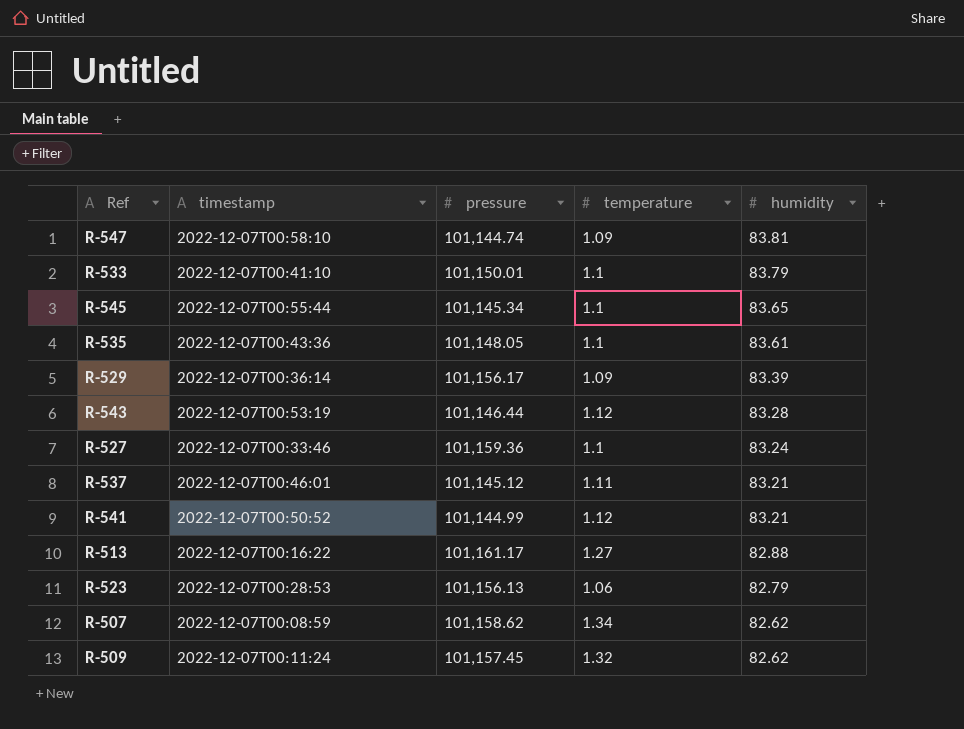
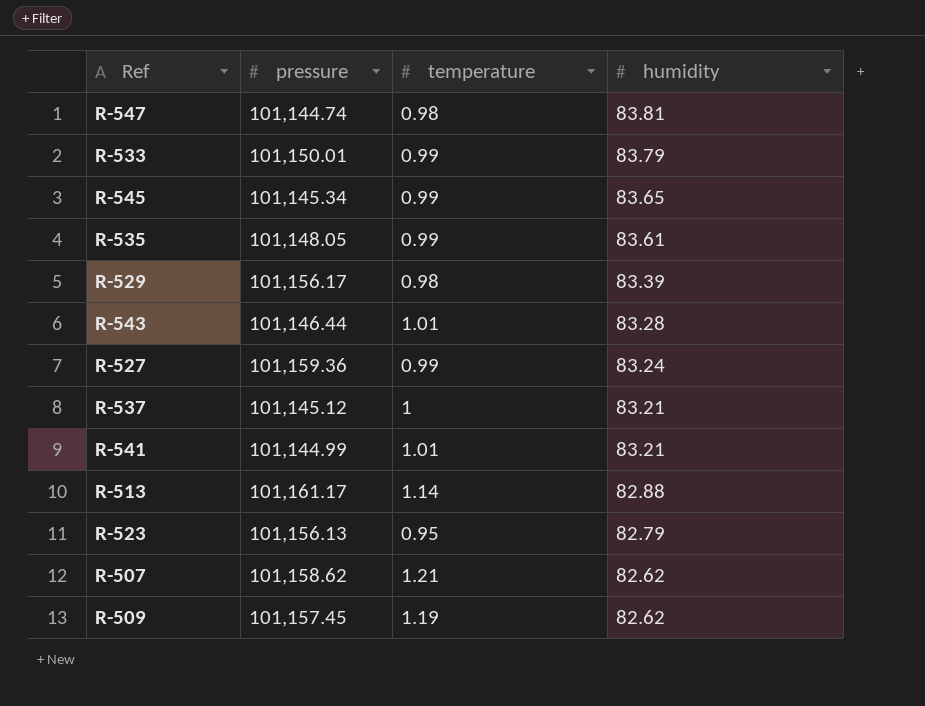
column timestamp | position: 2 -> none
R-547 | temperature: 1.09 -> 0.98
R-533 | temperature: 1.1 -> 0.99
R-545 | temperature: 1.1 -> 0.99
R-535 | temperature: 1.1 -> 0.99
R-529 | temperature: 1.09 -> 0.98
R-543 | temperature: 1.12 -> 1.01
R-527 | temperature: 1.1 -> 0.99
R-537 | temperature: 1.11 -> 1
R-541 | temperature: 1.12 -> 1.01
R-513 | temperature: 1.27 -> 1.14
R-523 | temperature: 1.06 -> 0.95
R-507 | temperature: 1.34 -> 1.21
R-509 | temperature: 1.32 -> 1.19

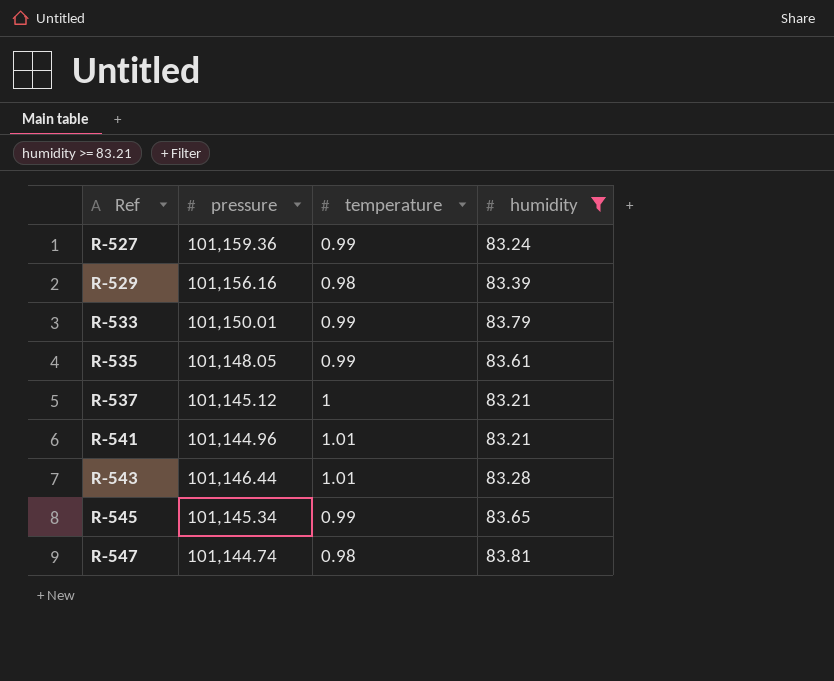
filter: none -> humidity >= 83.21
row order: humidity descending -> Ref ascending
R-529 | pressure: 101,156.17 -> 101,156.16
R-541 | pressure: 101,144.99 -> 101,144.96

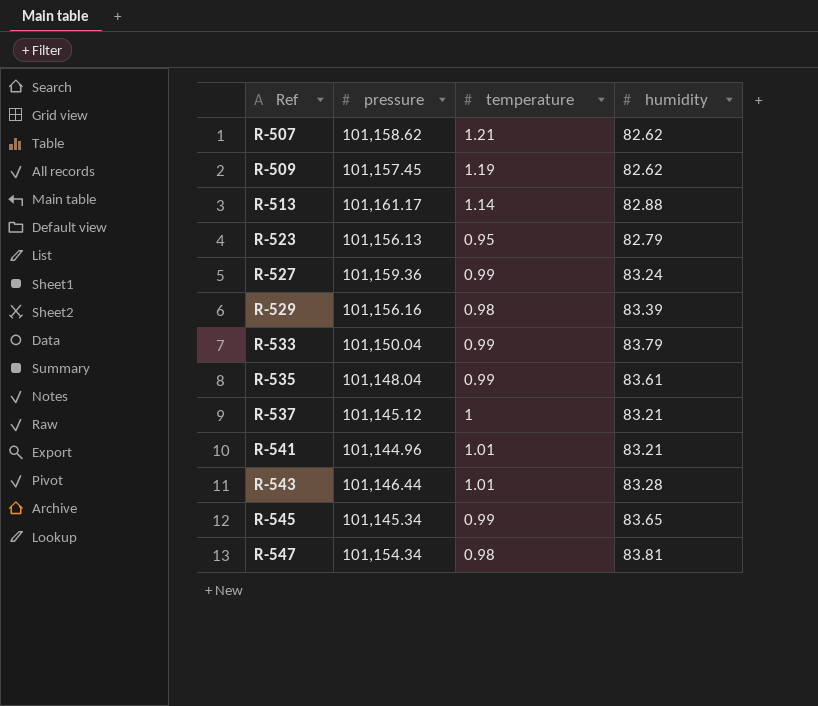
filter: humidity >= 83.21 -> none
R-533 | pressure: 101,150.01 -> 101,150.04
R-535 | pressure: 101,148.05 -> 101,148.04
R-547 | pressure: 101,144.74 -> 101,154.34

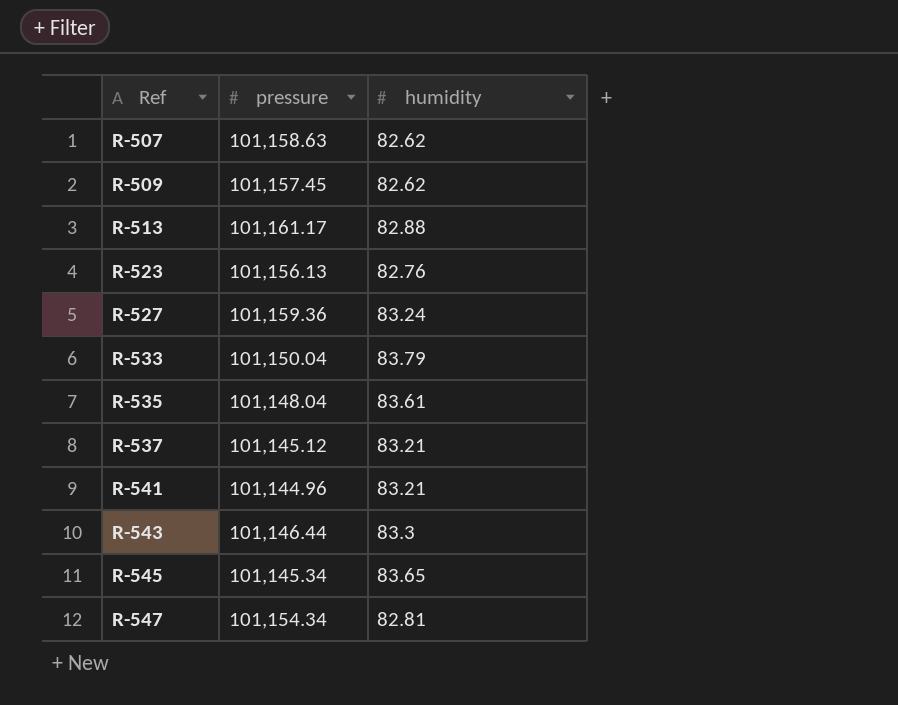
column temperature | position: 3 -> none
row R-529: 101,156.16 | 0.98 | 83.39 -> none
R-507 | pressure: 101,158.62 -> 101,158.63
R-523 | humidity: 82.79 -> 82.76
R-543 | humidity: 83.28 -> 83.3
R-547 | humidity: 83.81 -> 82.81

